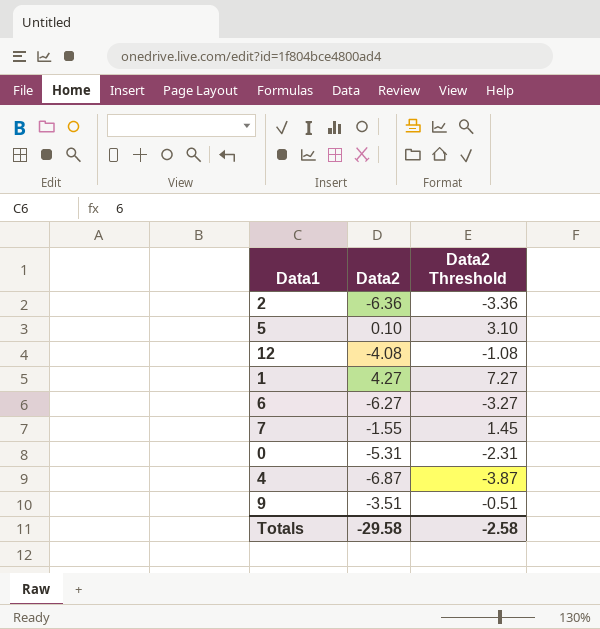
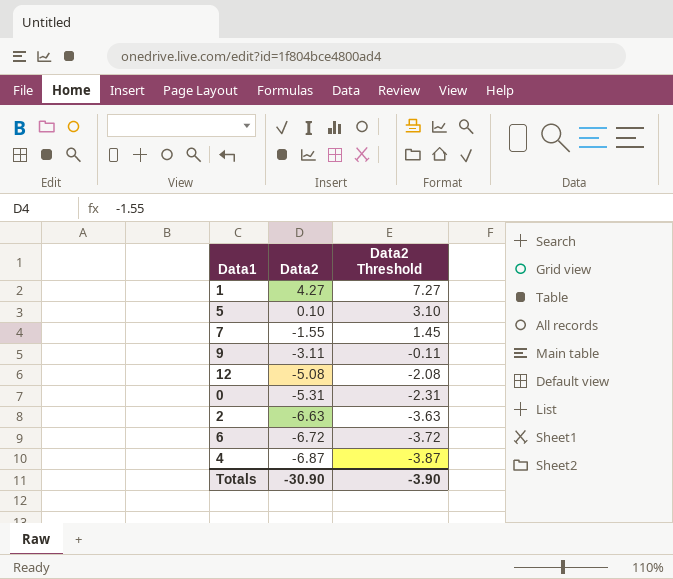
row order: none -> Data2 descending
9 | Data2: -3.51 -> -3.11
9 | Data2 Threshold: -0.51 -> -0.11
12 | Data2: -4.08 -> -5.08
12 | Data2 Threshold: -1.08 -> -2.08
2 | Data2: -6.36 -> -6.63
2 | Data2 Threshold: -3.36 -> -3.63
6 | Data2: -6.27 -> -6.72
6 | Data2 Threshold: -3.27 -> -3.72
Totals | Data2: -29.58 -> -30.90
Totals | Data2 Threshold: -2.58 -> -3.90

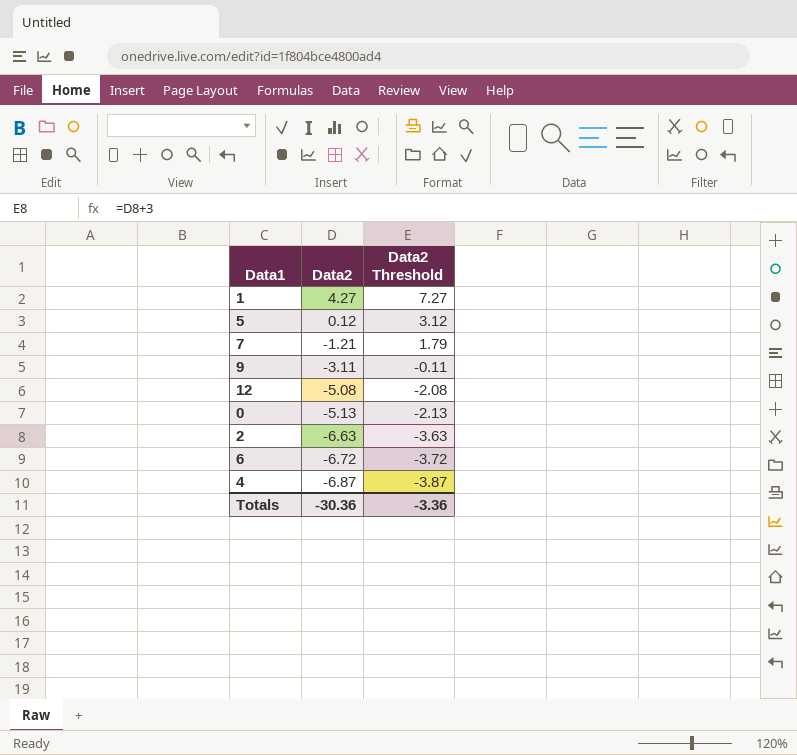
5 | Data2: 0.10 -> 0.12
5 | Data2 Threshold: 3.10 -> 3.12
7 | Data2: -1.55 -> -1.21
7 | Data2 Threshold: 1.45 -> 1.79
0 | Data2: -5.31 -> -5.13
0 | Data2 Threshold: -2.31 -> -2.13
Totals | Data2: -30.90 -> -30.36
Totals | Data2 Threshold: -3.90 -> -3.36

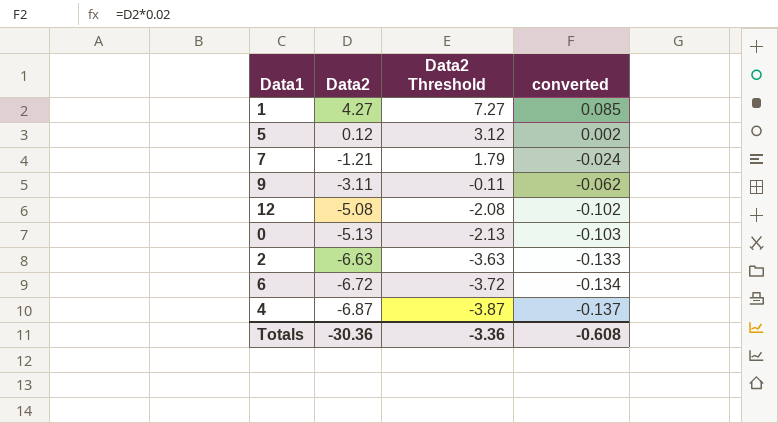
column converted | formula: none -> [Data2] * 0.02

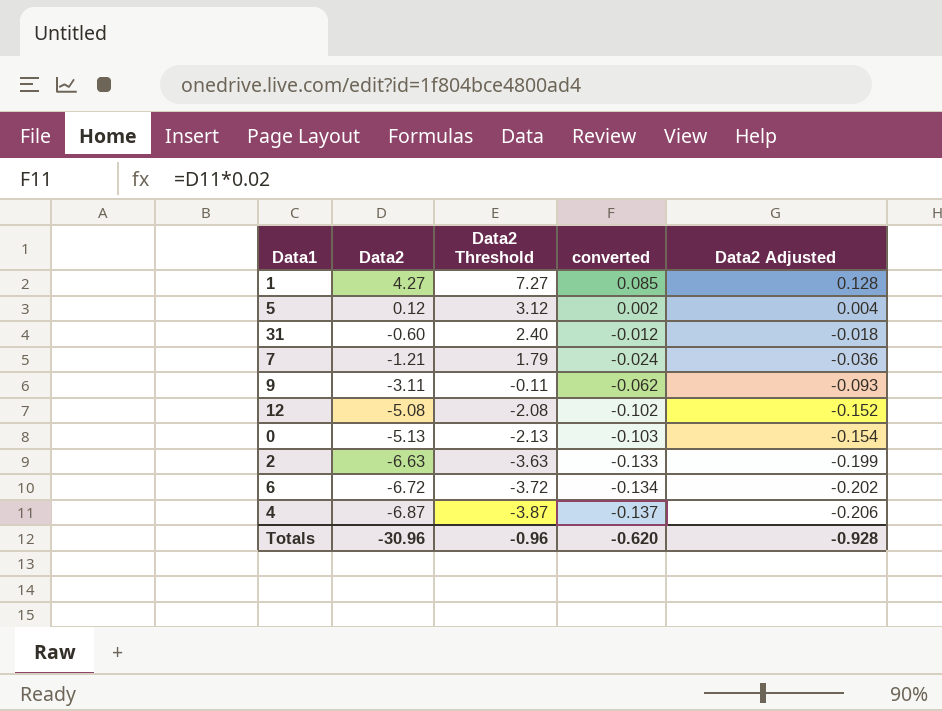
column Data2 Adjusted | formula: none -> [Data2] * 0.03
row 31: none -> -0.60 | 2.40 | -0.012 | -0.018
Totals | Data2: -30.36 -> -30.96
Totals | Data2 Threshold: -3.36 -> -0.96
Totals | converted: -0.608 -> -0.620

